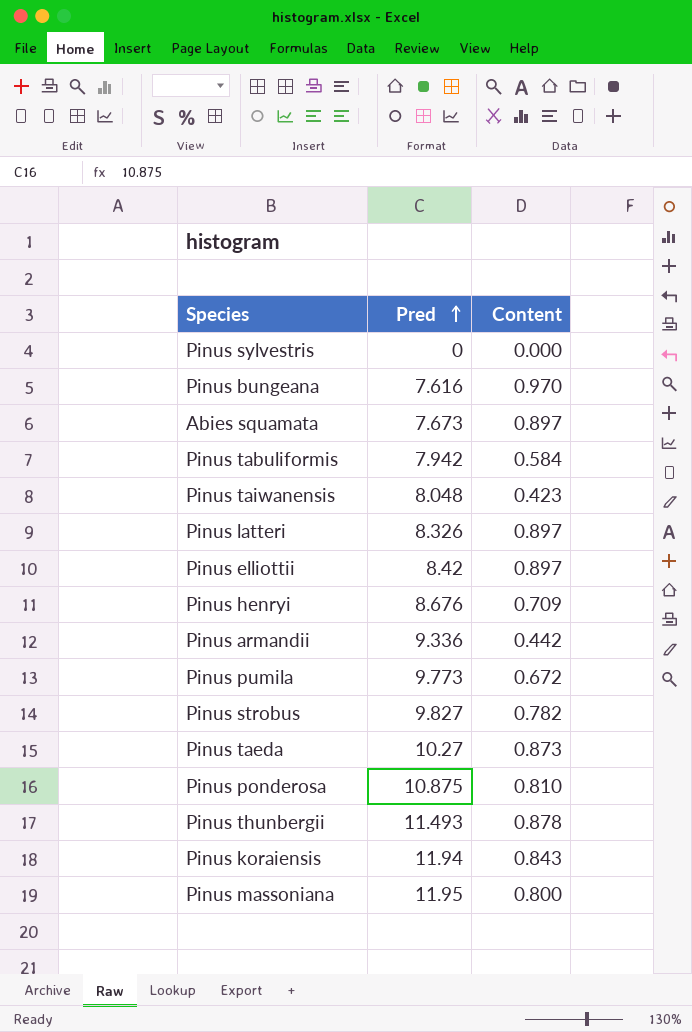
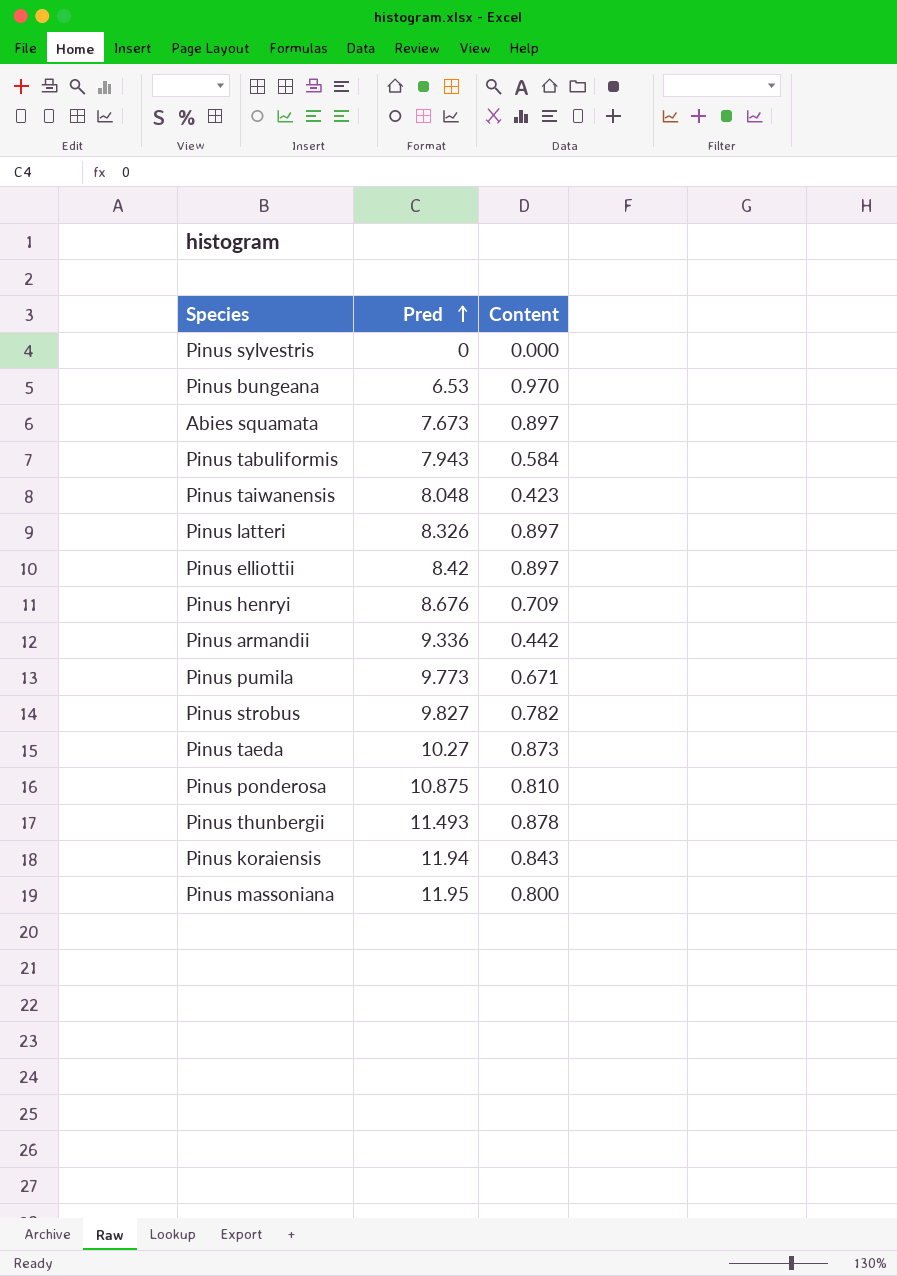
Pinus bungeana | Pred: 7.616 -> 6.53
Pinus tabuliformis | Pred: 7.942 -> 7.943
Pinus pumila | Content: 0.672 -> 0.671

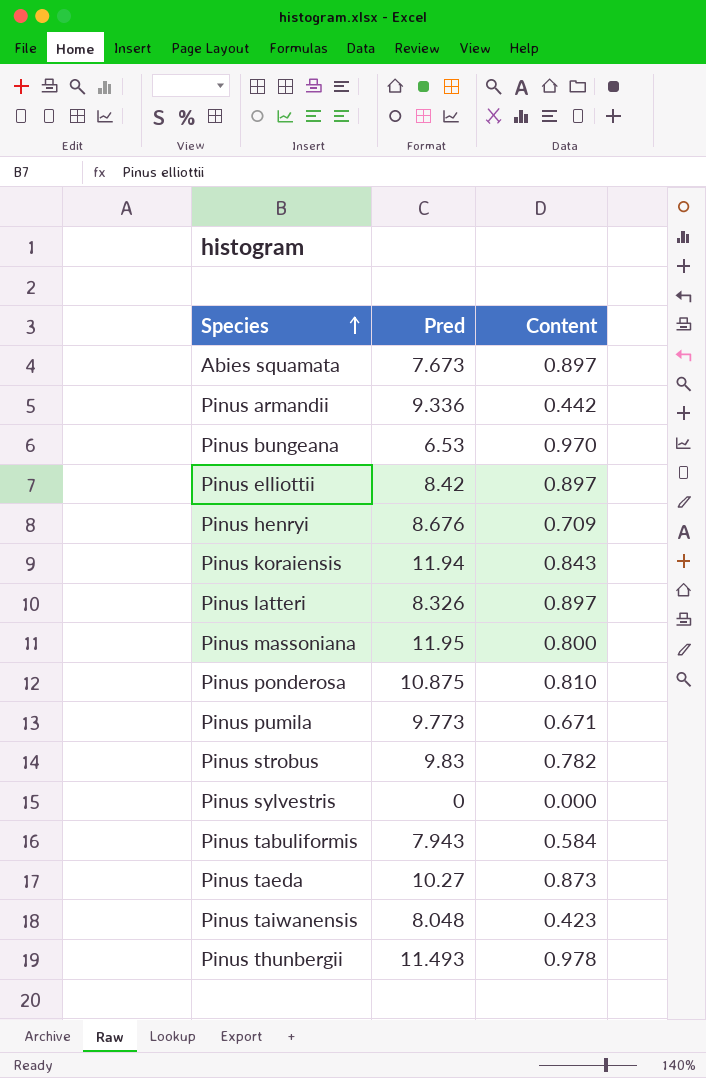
row order: Pred ascending -> Species ascending
Pinus strobus | Pred: 9.827 -> 9.83
Pinus thunbergii | Content: 0.878 -> 0.978

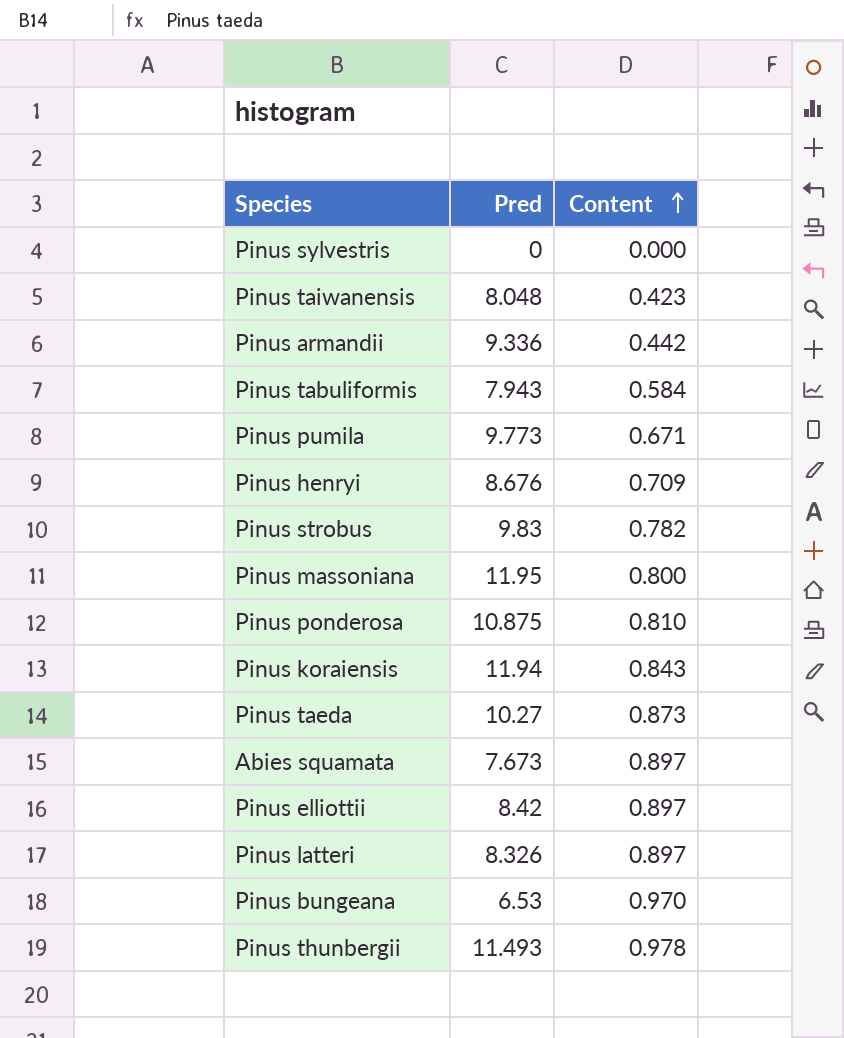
row order: Species ascending -> Content ascending

